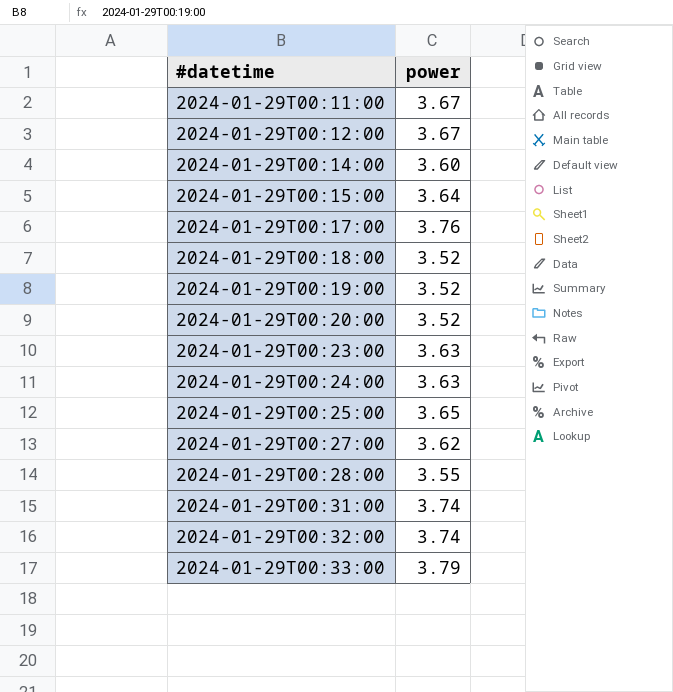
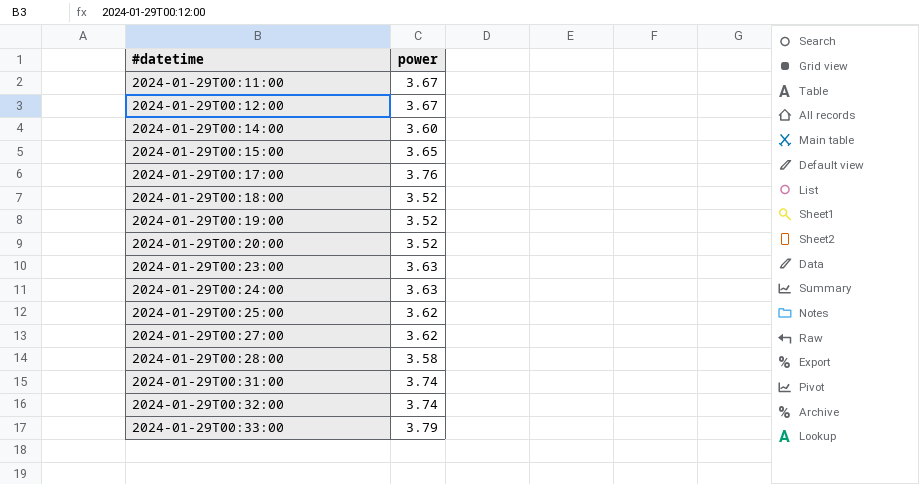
2024-01-29T00:15:00 | power: 3.64 -> 3.65
2024-01-29T00:25:00 | power: 3.65 -> 3.62
2024-01-29T00:28:00 | power: 3.55 -> 3.58

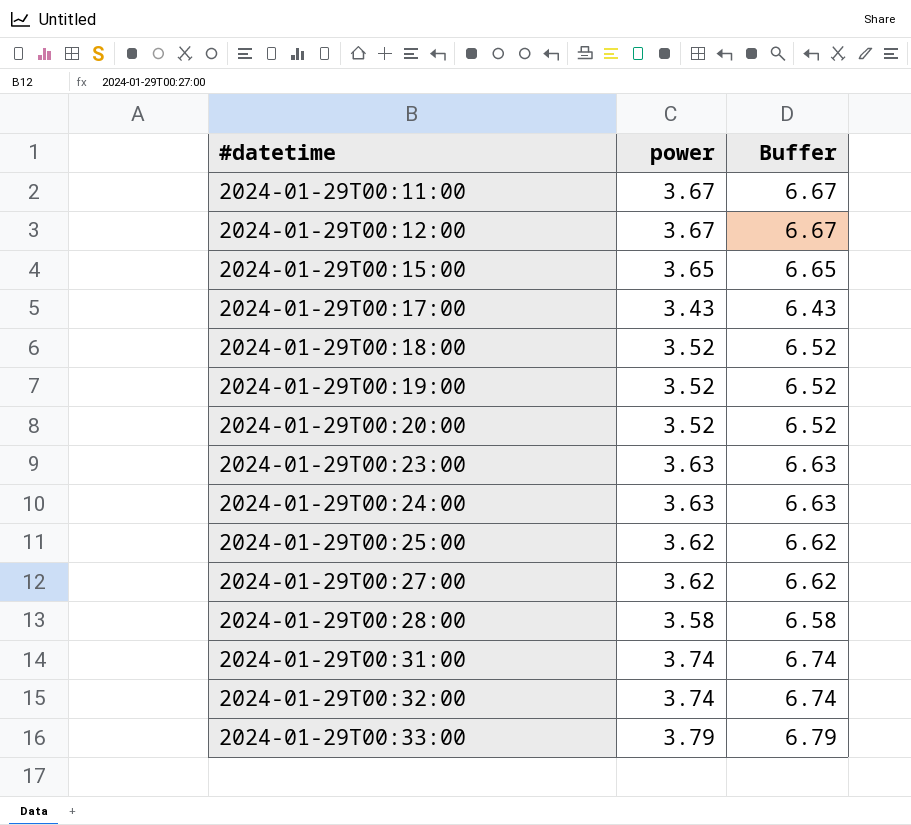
column Buffer | formula: none -> [power] + 3
row 2024-01-29T00:14:00: 3.60 -> none
2024-01-29T00:17:00 | power: 3.76 -> 3.43

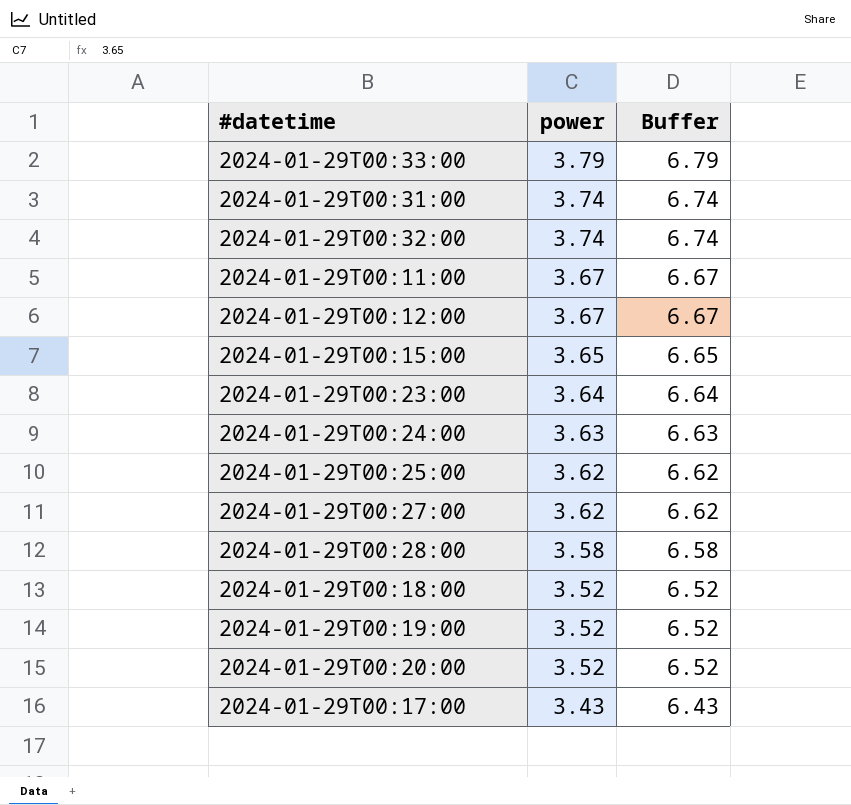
row order: #datetime ascending -> power descending
2024-01-29T00:23:00 | power: 3.63 -> 3.64
2024-01-29T00:23:00 | Buffer: 6.63 -> 6.64

